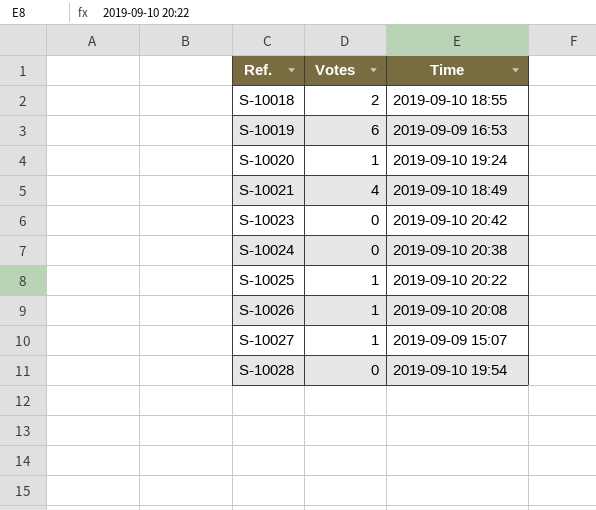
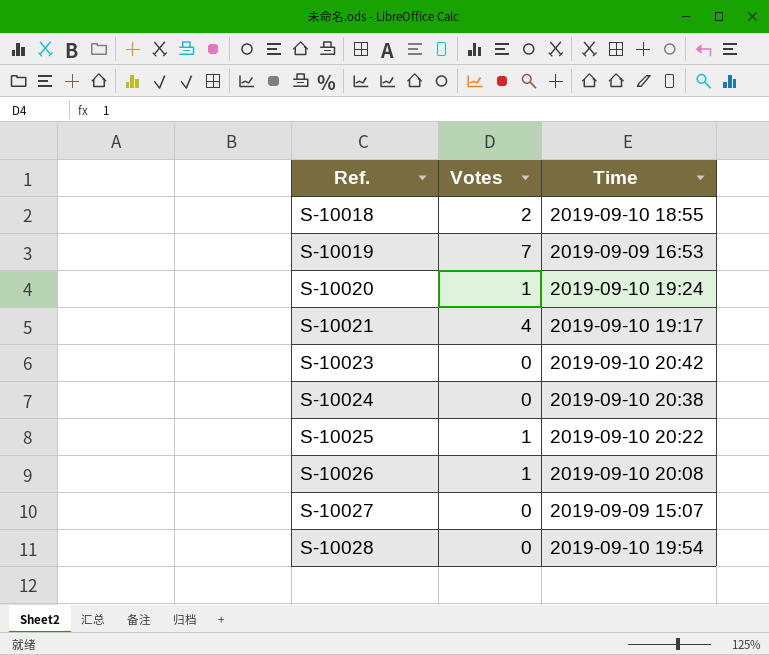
S-10019 | Votes: 6 -> 7
S-10021 | Time: 2019-09-10 18:49 -> 2019-09-10 19:17
S-10027 | Votes: 1 -> 0

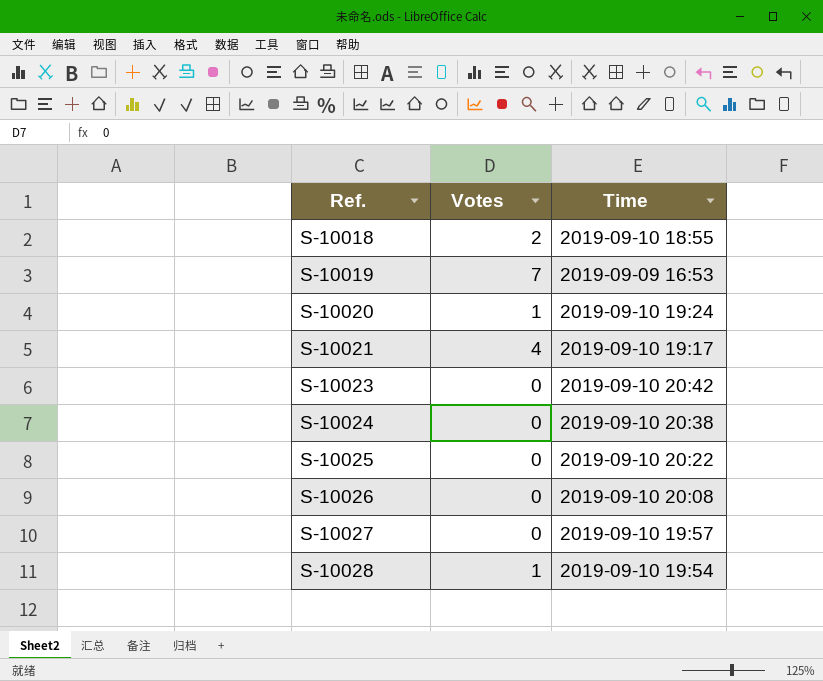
S-10025 | Votes: 1 -> 0
S-10026 | Votes: 1 -> 0
S-10027 | Time: 2019-09-09 15:07 -> 2019-09-10 19:57
S-10028 | Votes: 0 -> 1

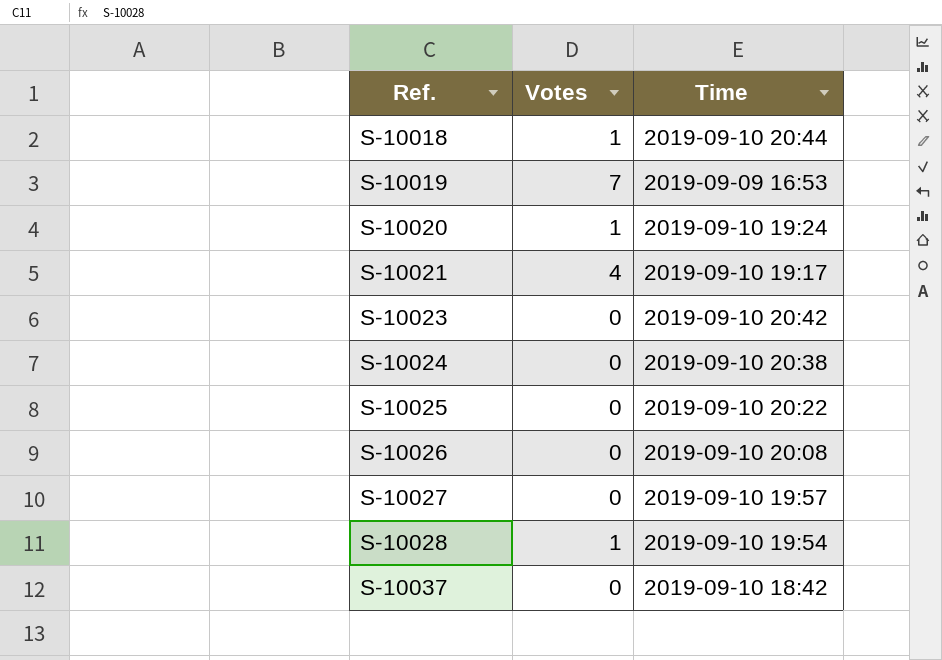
S-10018 | Votes: 2 -> 1
S-10018 | Time: 2019-09-10 18:55 -> 2019-09-10 20:44
row S-10037: none -> 0 | 2019-09-10 18:42

